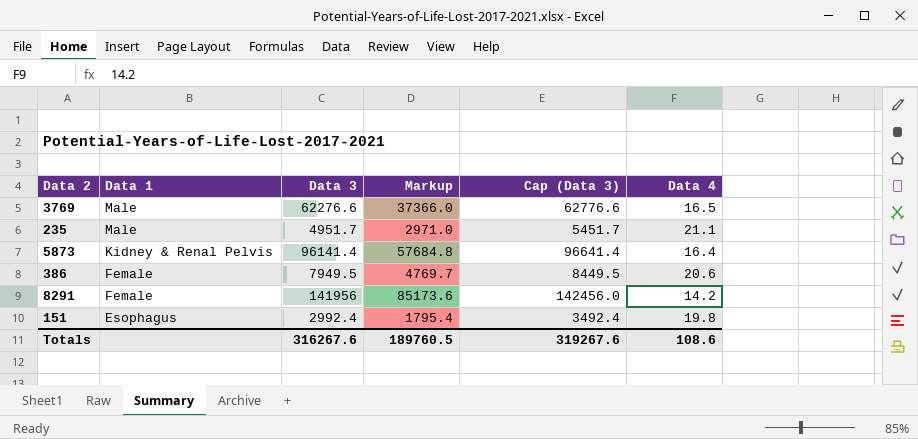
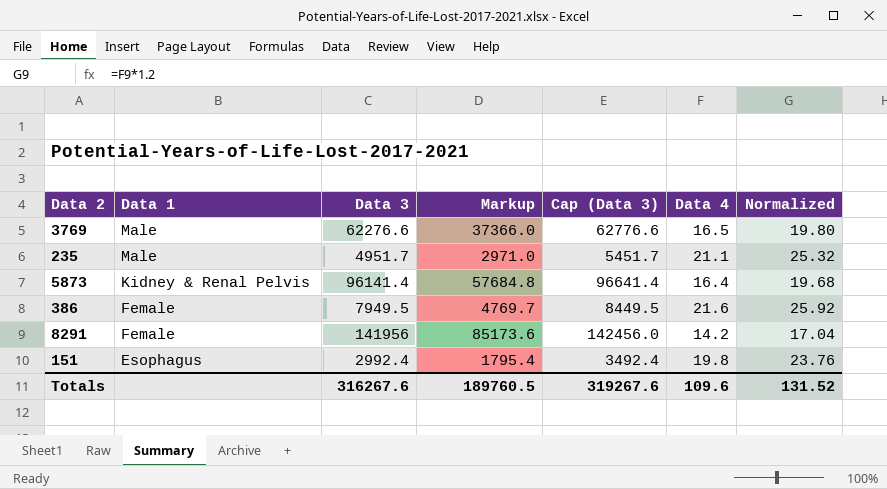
column Normalized | formula: none -> [Data 4] * 1.2
386 | Data 4: 20.6 -> 21.6
Totals | Data 4: 108.6 -> 109.6

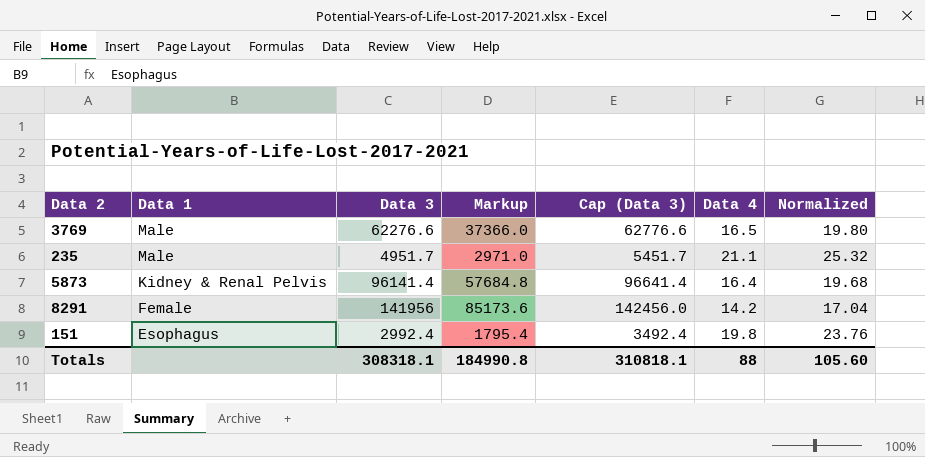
row 386: Female | 7949.5 | 4769.7 | 8449.5 | 21.6 | 25.92 -> none
Totals | Data 3: 316267.6 -> 308318.1
Totals | Markup: 189760.5 -> 184990.8
Totals | Cap (Data 3): 319267.6 -> 310818.1
Totals | Data 4: 109.6 -> 88
Totals | Normalized: 131.52 -> 105.60

